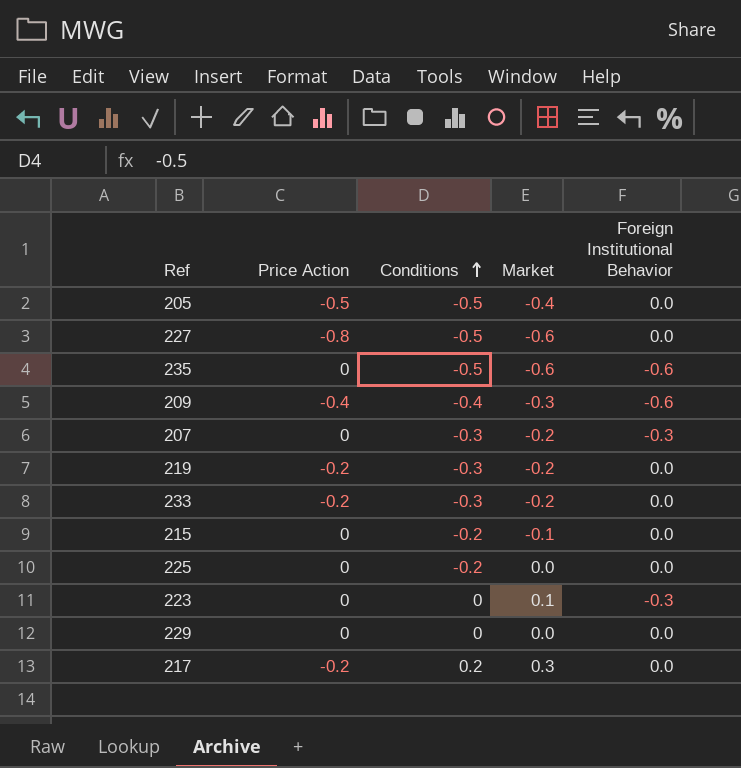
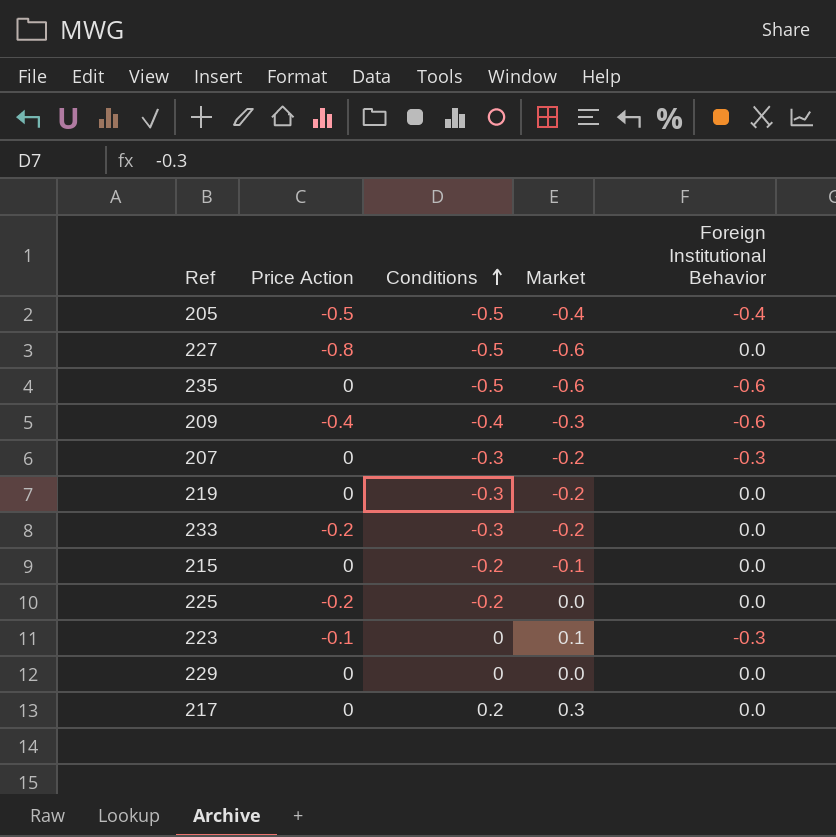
205 | Foreign Institutional Behavior: 0.0 -> -0.4
219 | Price Action: -0.2 -> 0
225 | Price Action: 0 -> -0.2
223 | Price Action: 0 -> -0.1
217 | Price Action: -0.2 -> 0

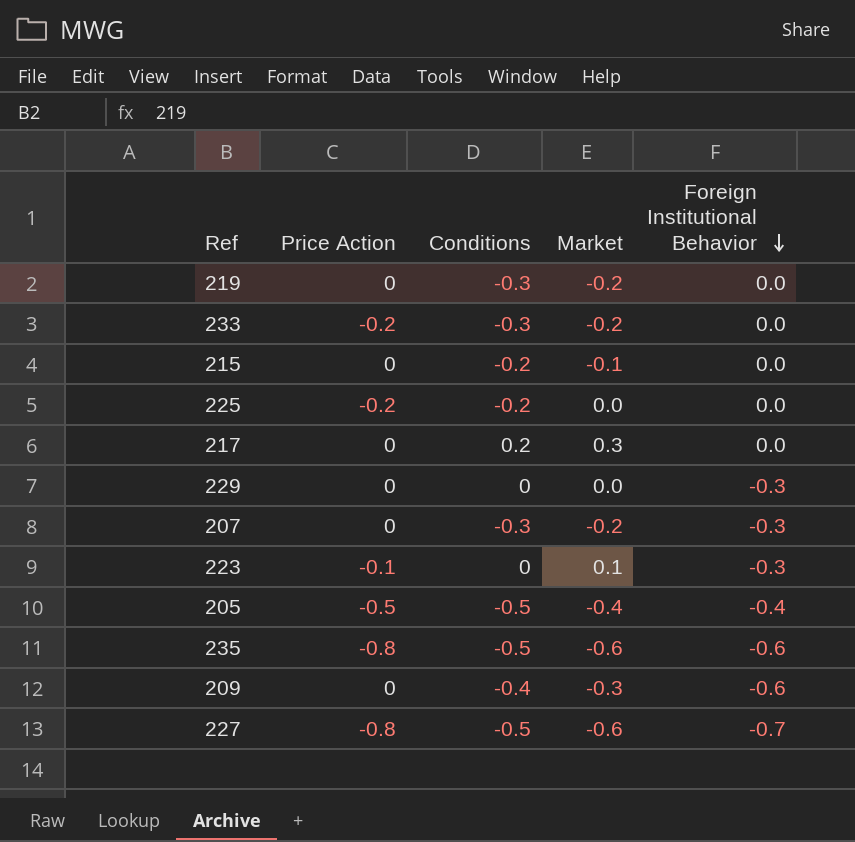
row order: Conditions ascending -> Foreign Institutional Behavior descending
229 | Foreign Institutional Behavior: 0.0 -> -0.3
235 | Price Action: 0 -> -0.8
209 | Price Action: -0.4 -> 0
227 | Foreign Institutional Behavior: 0.0 -> -0.7

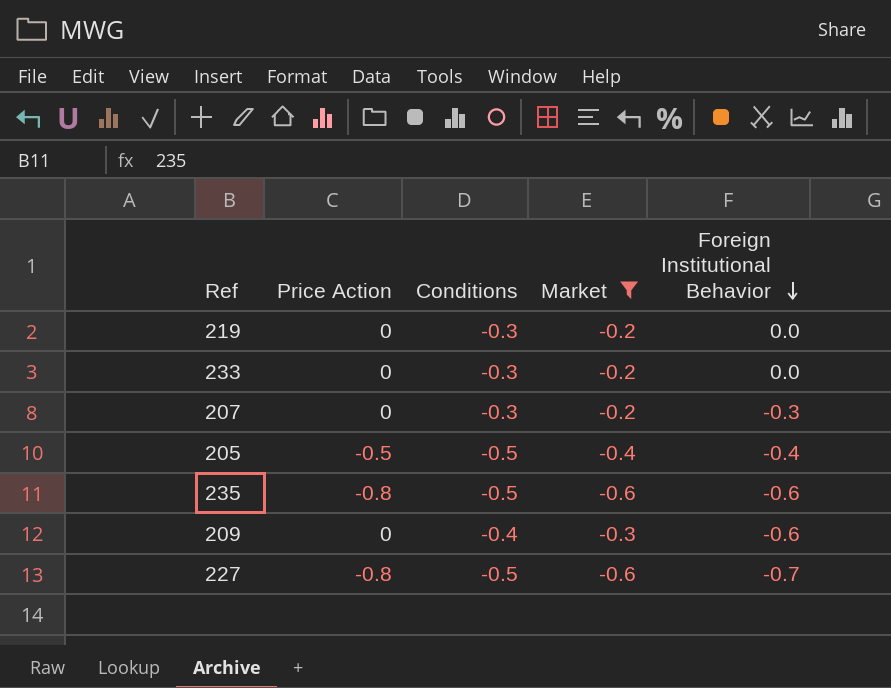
filter: none -> Market <= -0.2
233 | Price Action: -0.2 -> 0

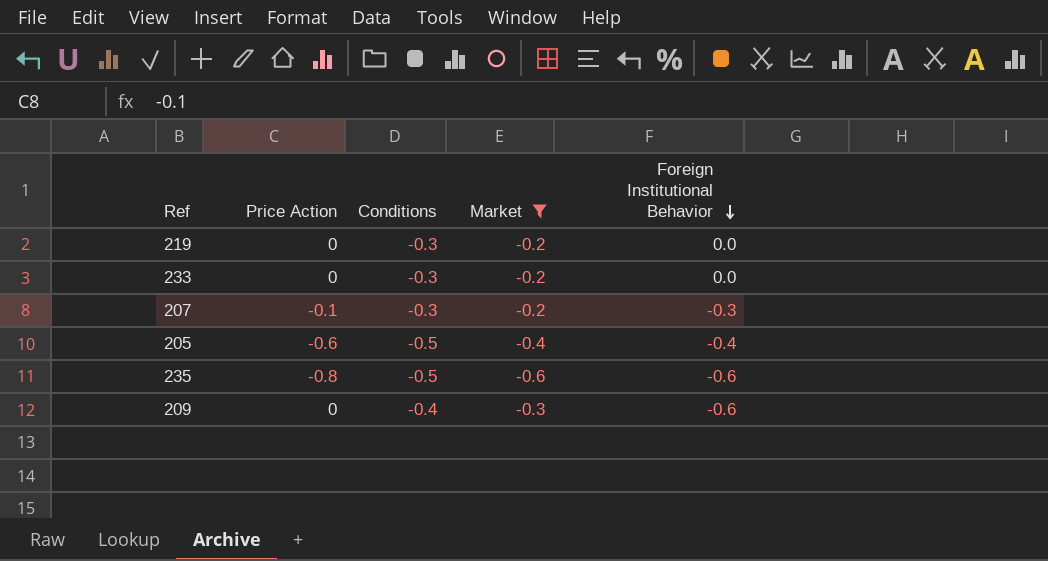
row 227: -0.8 | -0.5 | -0.6 | -0.7 -> none
207 | Price Action: 0 -> -0.1
205 | Price Action: -0.5 -> -0.6

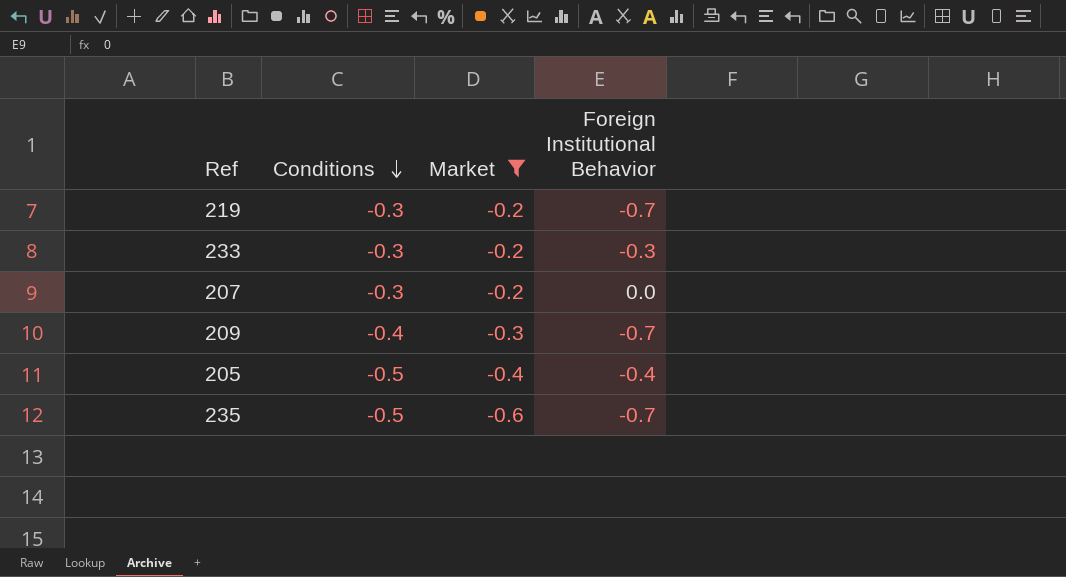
row order: Foreign Institutional Behavior descending -> Conditions descending
column Price Action | position: 2 -> none
219 | Foreign Institutional Behavior: 0.0 -> -0.7
233 | Foreign Institutional Behavior: 0.0 -> -0.3
207 | Foreign Institutional Behavior: -0.3 -> 0.0
209 | Foreign Institutional Behavior: -0.6 -> -0.7
235 | Foreign Institutional Behavior: -0.6 -> -0.7

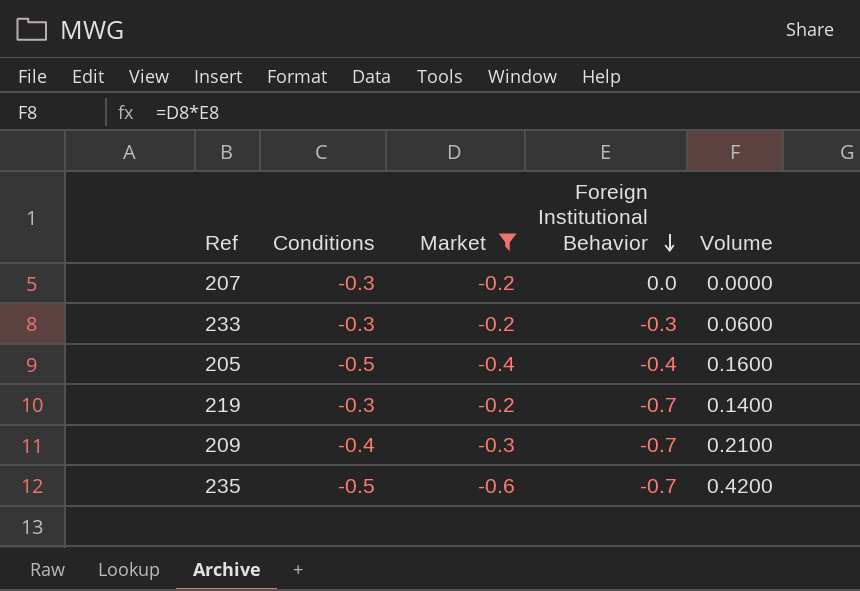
row order: Conditions descending -> Foreign Institutional Behavior descending
column Volume | formula: none -> [Market] * [Foreign Institutional Behavior]

